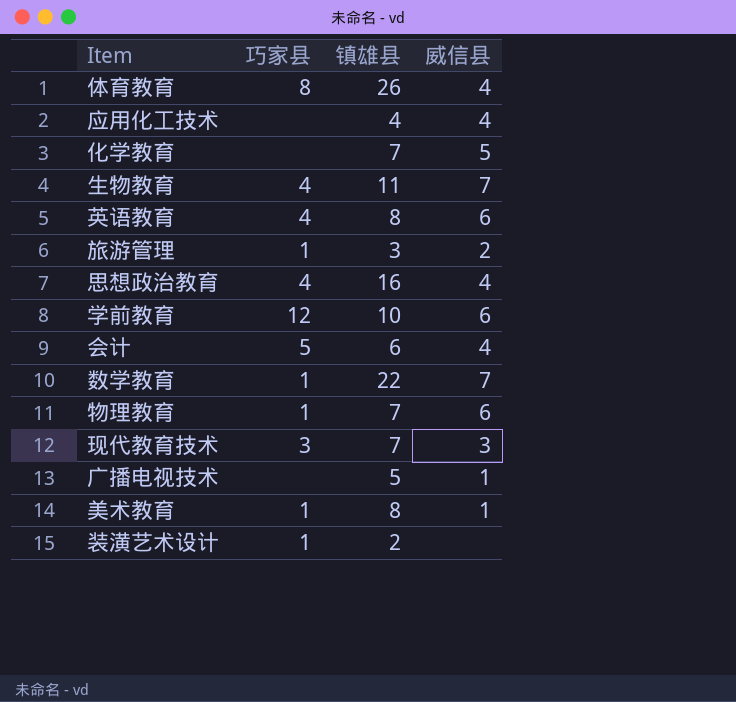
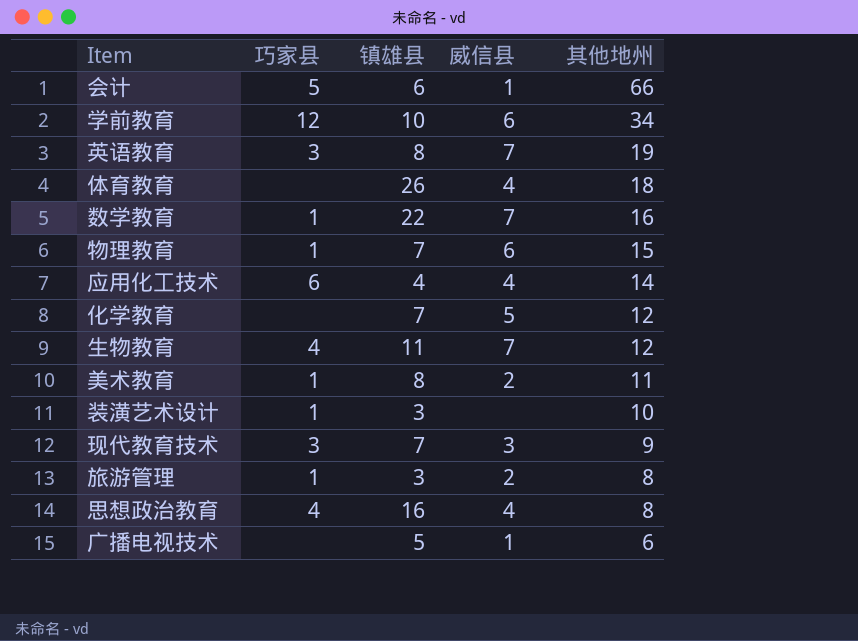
row order: none -> 其他地州 descending
column 其他地州 | position: none -> 5
会计 | 威信县: 4 -> 1
英语教育 | 巧家县: 4 -> 3
英语教育 | 威信县: 6 -> 7
体育教育 | 巧家县: 8 -> none
应用化工技术 | 巧家县: none -> 6
美术教育 | 威信县: 1 -> 2
装潢艺术设计 | 镇雄县: 2 -> 3

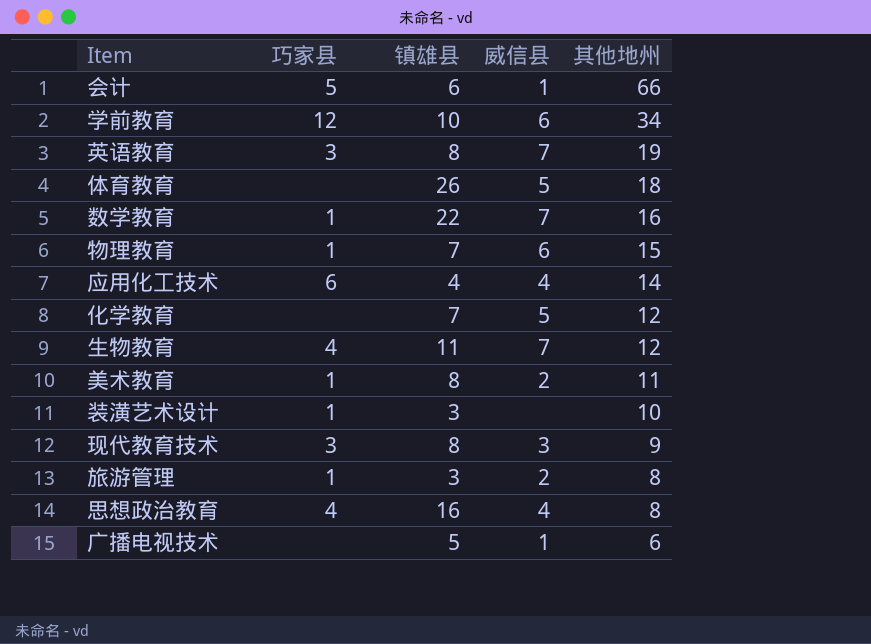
体育教育 | 威信县: 4 -> 5
现代教育技术 | 镇雄县: 7 -> 8

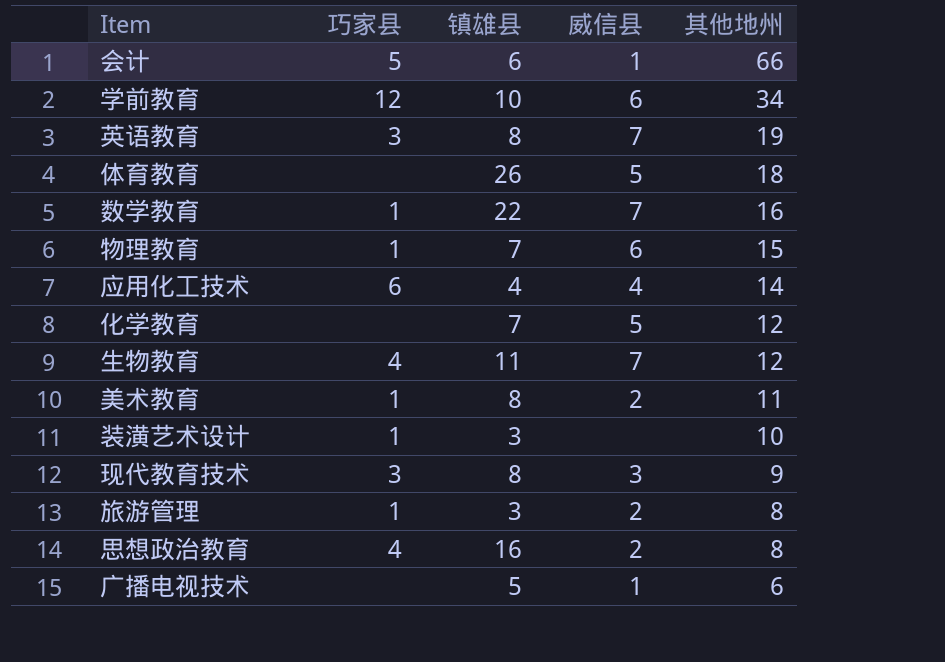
思想政治教育 | 威信县: 4 -> 2

